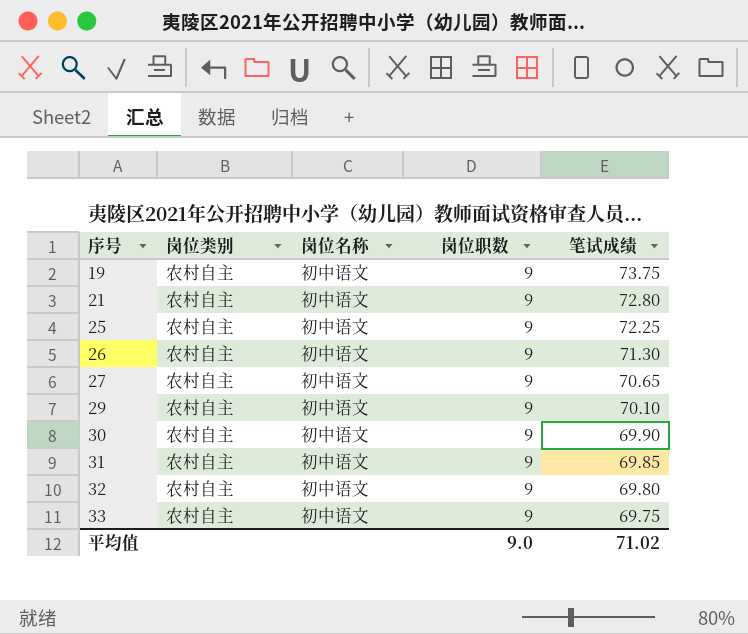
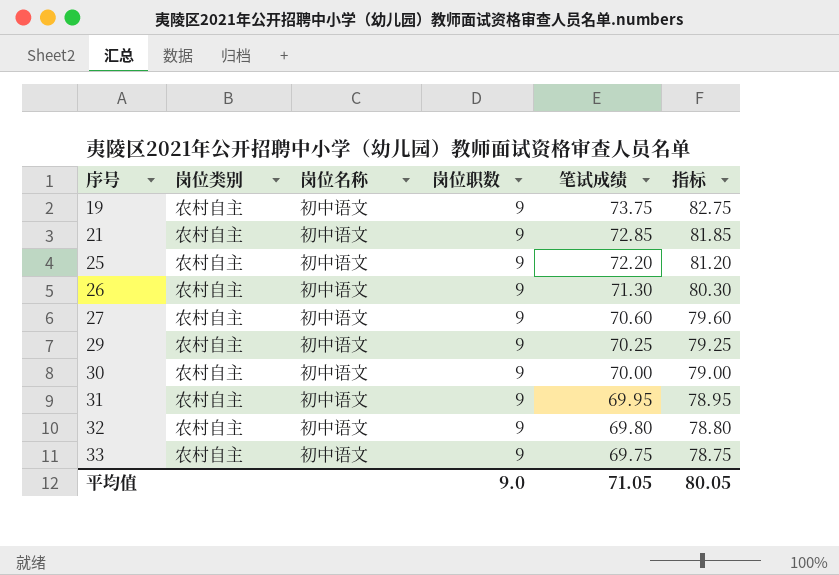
column 指标 | formula: none -> [岗位职数] + [笔试成绩]
21 | 笔试成绩: 72.80 -> 72.85
25 | 笔试成绩: 72.25 -> 72.20
27 | 笔试成绩: 70.65 -> 70.60
29 | 笔试成绩: 70.10 -> 70.25
30 | 笔试成绩: 69.90 -> 70.00
31 | 笔试成绩: 69.85 -> 69.95
平均值 | 笔试成绩: 71.02 -> 71.05

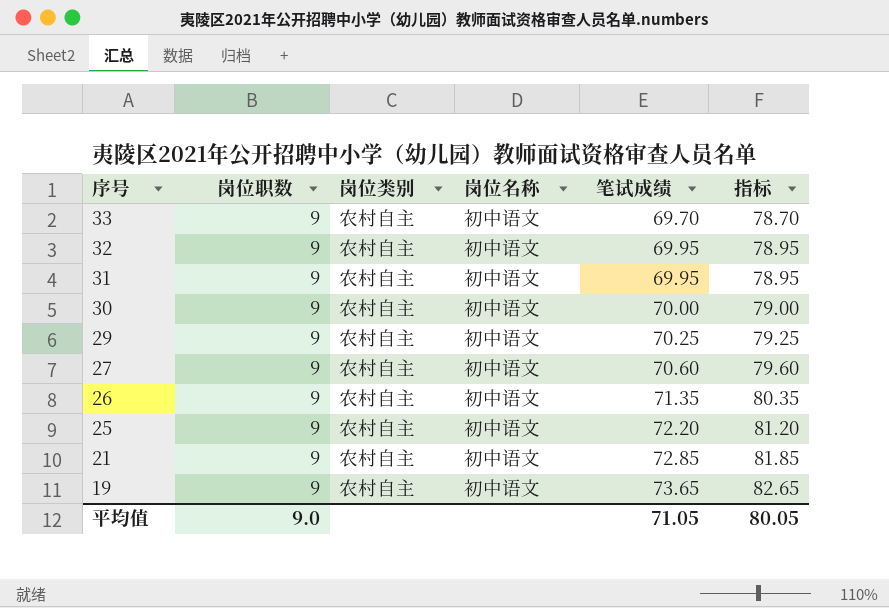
row order: 序号 ascending -> 序号 descending
column 岗位职数 | position: 4 -> 2
33 | 笔试成绩: 69.75 -> 69.70
33 | 指标: 78.75 -> 78.70
32 | 笔试成绩: 69.80 -> 69.95
32 | 指标: 78.80 -> 78.95
26 | 笔试成绩: 71.30 -> 71.35
26 | 指标: 80.30 -> 80.35
19 | 笔试成绩: 73.75 -> 73.65
19 | 指标: 82.75 -> 82.65

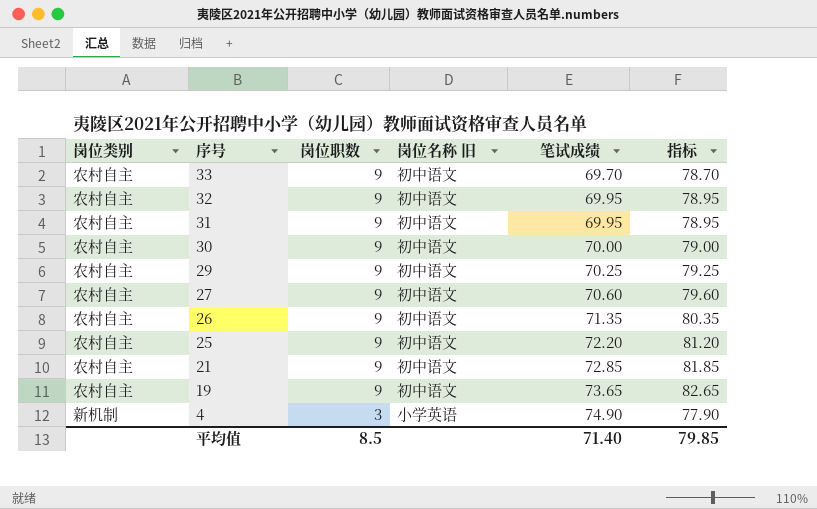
column 岗位类别 | position: 3 -> 1
column name: 岗位名称 -> 岗位名称 旧
row 4: none -> 新机制 | 3 | 小学英语 | 74.90 | 77.90
平均值 | 岗位职数: 9.0 -> 8.5
平均值 | 笔试成绩: 71.05 -> 71.40
平均值 | 指标: 80.05 -> 79.85

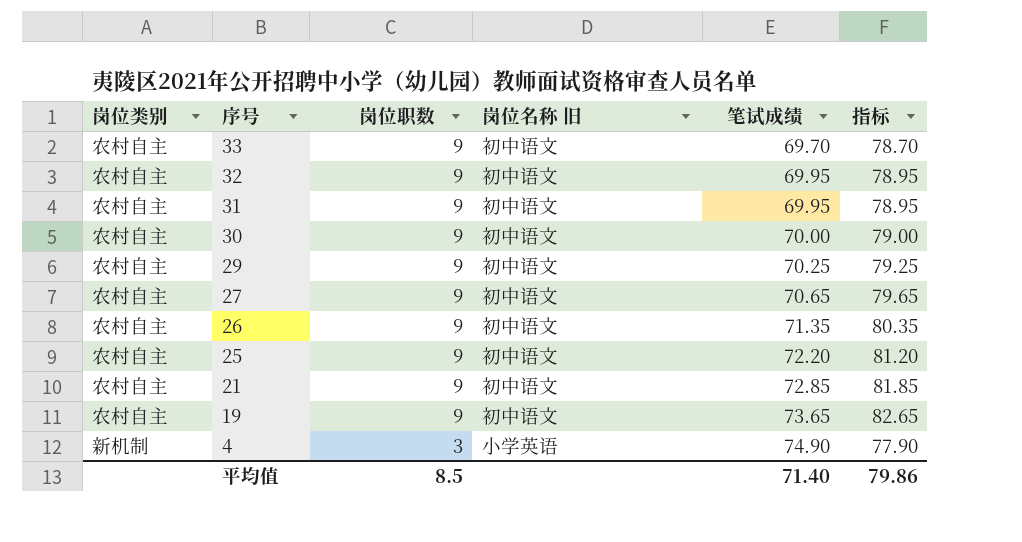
27 | 笔试成绩: 70.60 -> 70.65
27 | 指标: 79.60 -> 79.65
平均值 | 指标: 79.85 -> 79.86

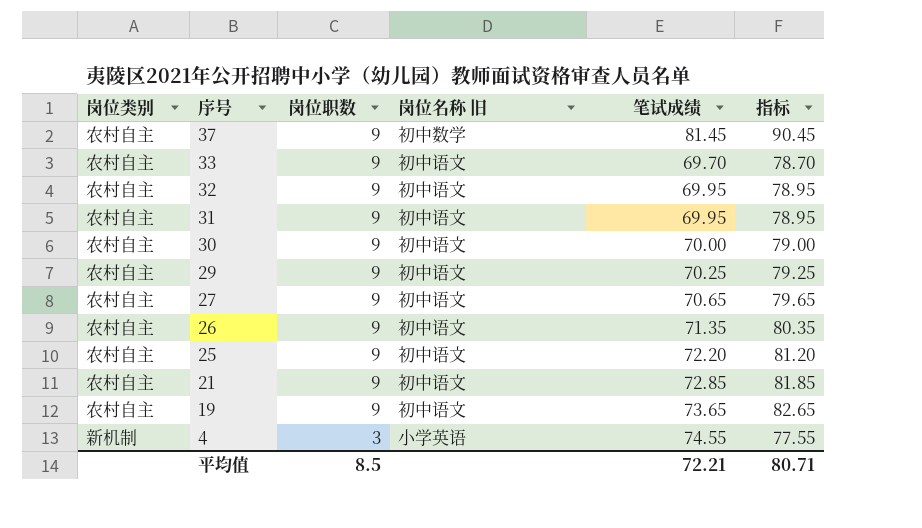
row 37: none -> 农村自主 | 9 | 初中数学 | 81.45 | 90.45
4 | 笔试成绩: 74.90 -> 74.55
4 | 指标: 77.90 -> 77.55
平均值 | 笔试成绩: 71.40 -> 72.21
平均值 | 指标: 79.86 -> 80.71

